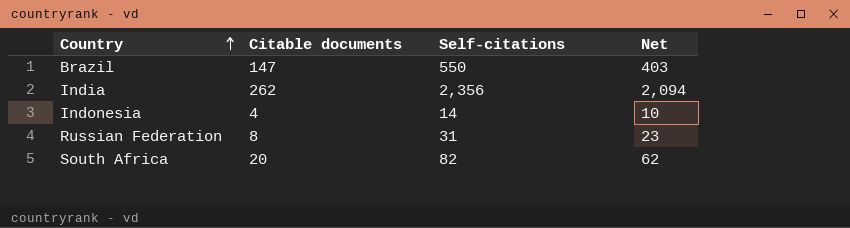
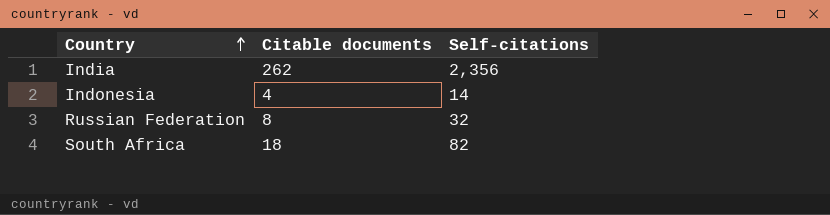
column Net | formula: [Self-citations] - [Citable documents] -> none
row Brazil: 147 | 550 | 403 -> none
Russian Federation | Self-citations: 31 -> 32
South Africa | Citable documents: 20 -> 18

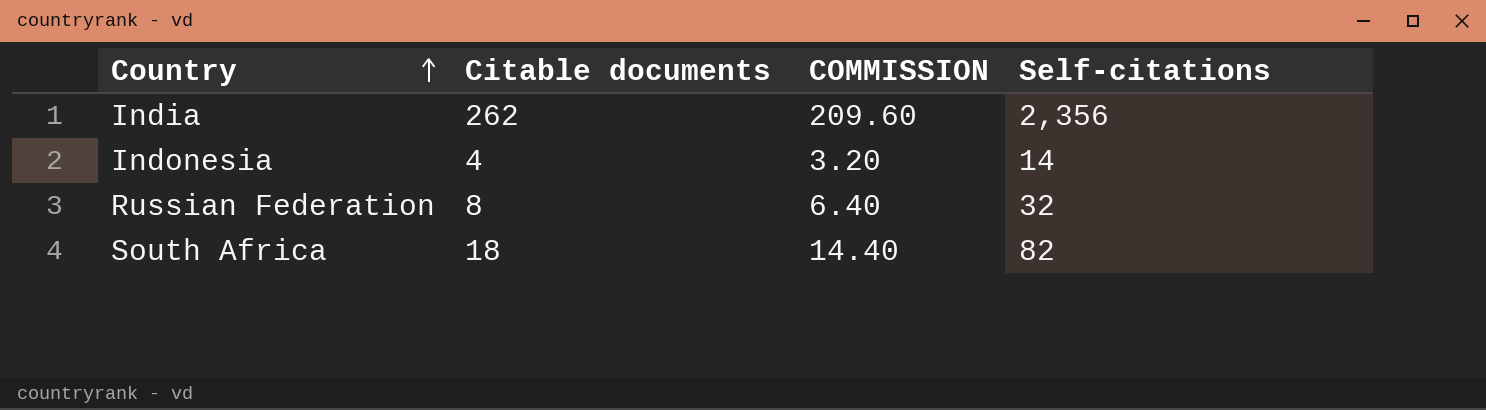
column COMMISSION | formula: none -> [Citable documents] * 0.8

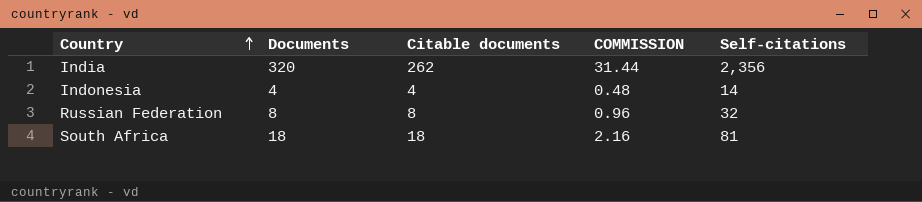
column Documents | position: none -> 2
column COMMISSION | formula: [Citable documents] * 0.8 -> [Citable documents] * 0.12
South Africa | Self-citations: 82 -> 81

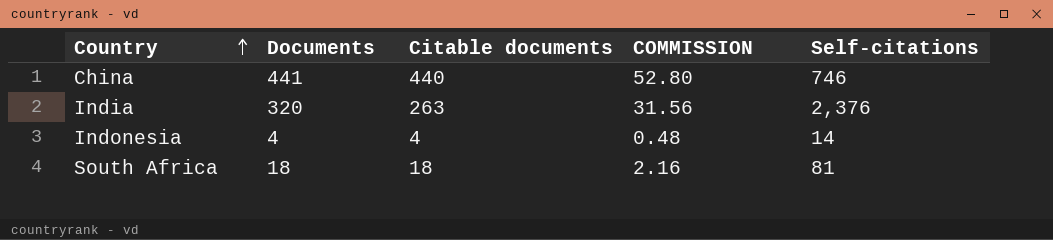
row Russian Federation: 8 | 8 | 0.96 | 32 -> none
row China: none -> 441 | 440 | 52.80 | 746
India | Citable documents: 262 -> 263
India | COMMISSION: 31.44 -> 31.56
India | Self-citations: 2,356 -> 2,376

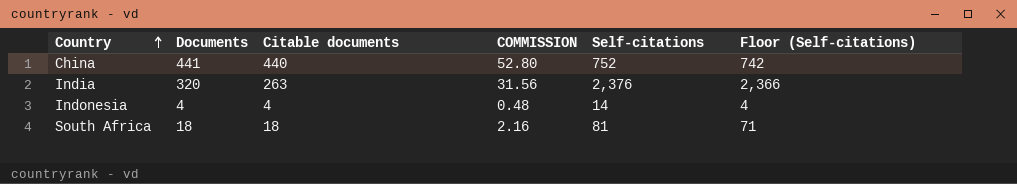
column Floor (Self-citations) | formula: none -> [Self-citations] - 10
China | Self-citations: 746 -> 752

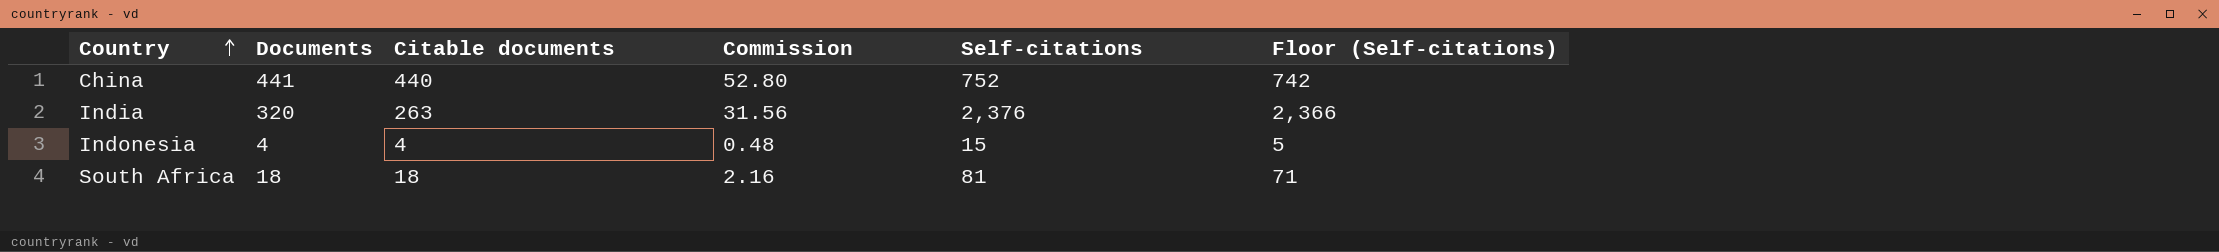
column name: COMMISSION -> Commission
Indonesia | Self-citations: 14 -> 15
Indonesia | Floor (Self-citations): 4 -> 5

